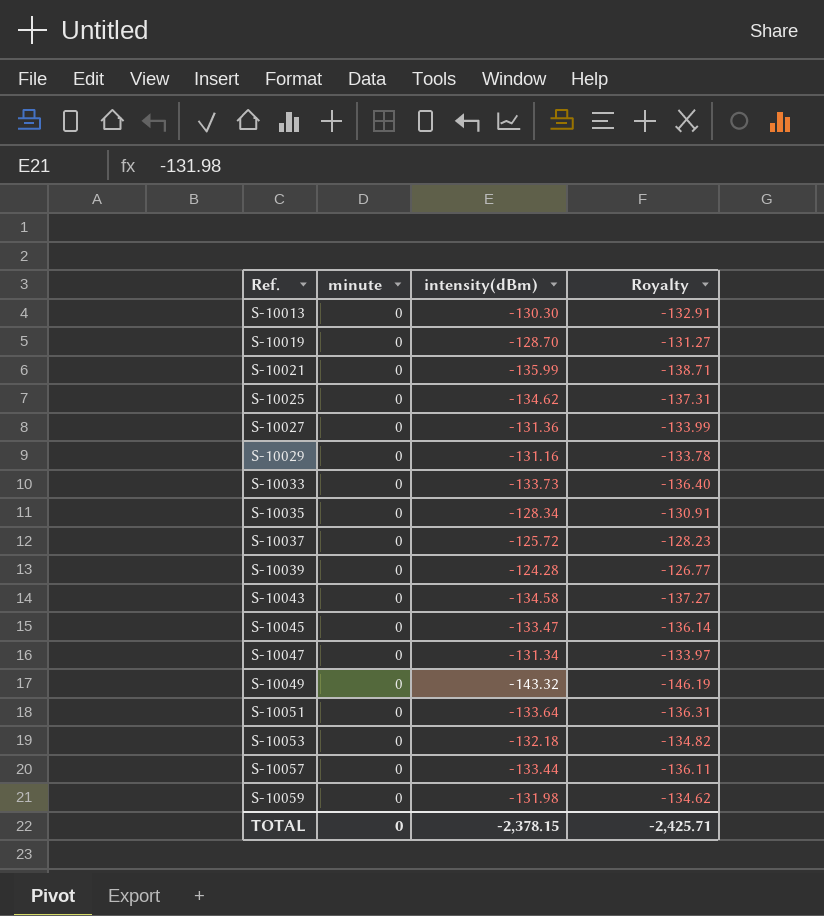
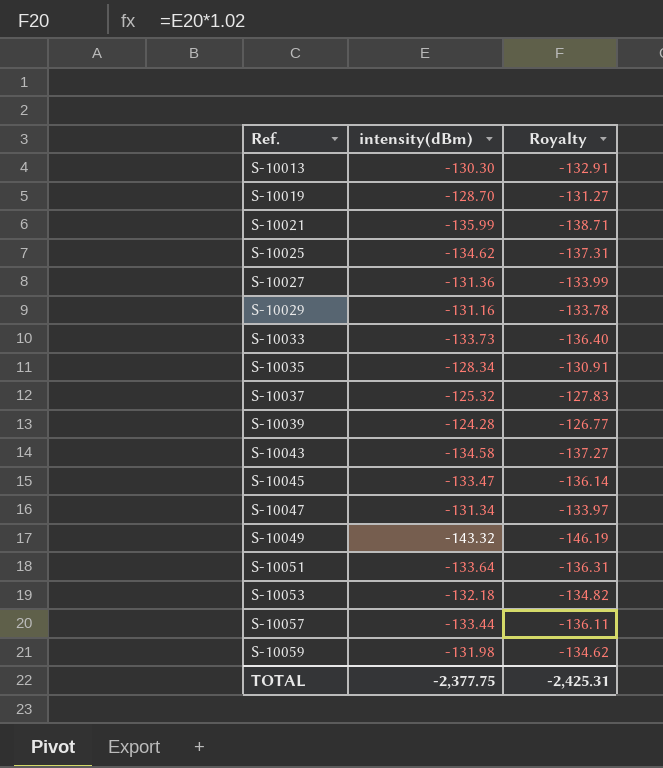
column minute | position: 2 -> none
S-10037 | intensity(dBm): -125.72 -> -125.32
S-10037 | Royalty: -128.23 -> -127.83
TOTAL | intensity(dBm): -2,378.15 -> -2,377.75
TOTAL | Royalty: -2,425.71 -> -2,425.31

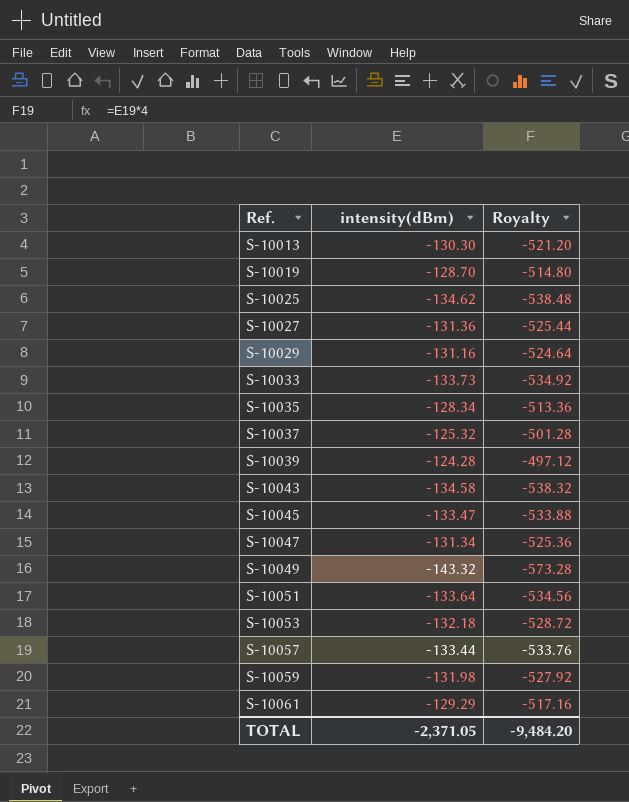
column Royalty | formula: [intensity(dBm)] * 1.02 -> [intensity(dBm)] * 4
row S-10021: -135.99 | -138.71 -> none
row S-10061: none -> -129.29 | -517.16
TOTAL | intensity(dBm): -2,377.75 -> -2,371.05
TOTAL | Royalty: -2,425.31 -> -9,484.20

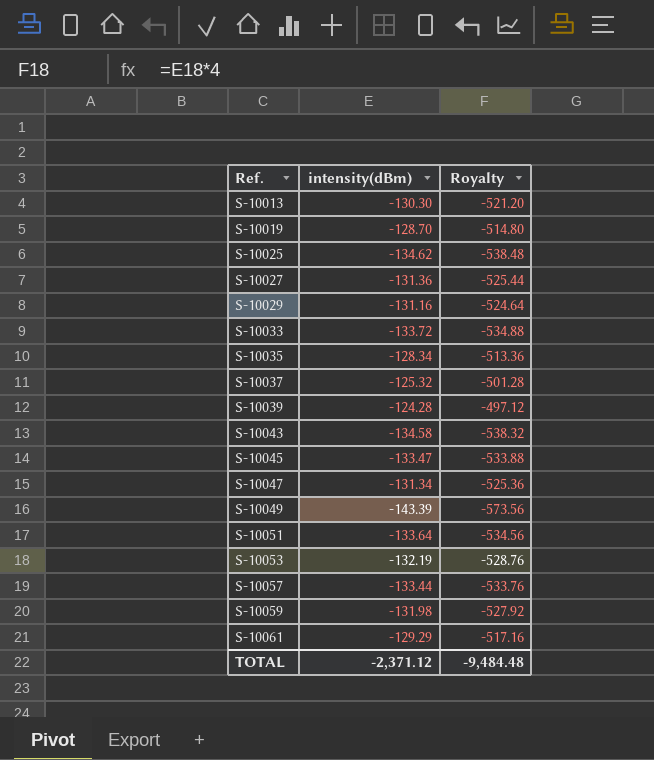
S-10033 | intensity(dBm): -133.73 -> -133.72
S-10033 | Royalty: -534.92 -> -534.88
S-10049 | intensity(dBm): -143.32 -> -143.39
S-10049 | Royalty: -573.28 -> -573.56
S-10053 | intensity(dBm): -132.18 -> -132.19
S-10053 | Royalty: -528.72 -> -528.76
TOTAL | intensity(dBm): -2,371.05 -> -2,371.12
TOTAL | Royalty: -9,484.20 -> -9,484.48

